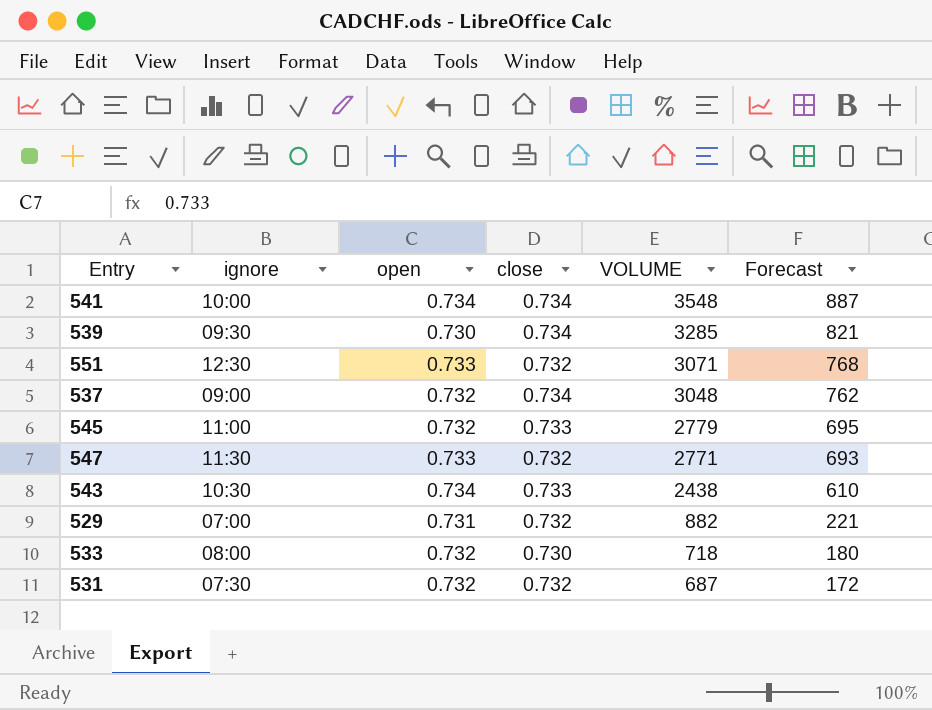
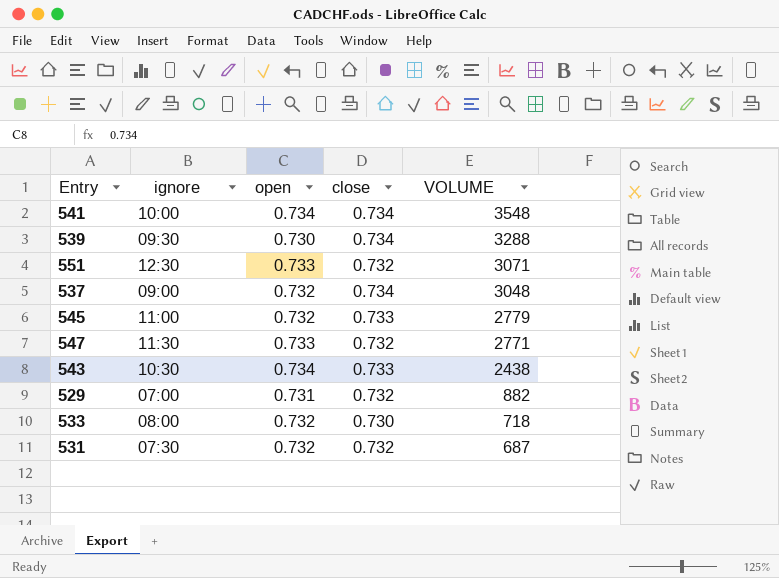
column Forecast | formula: [VOLUME] * 0.25 -> none
539 | VOLUME: 3285 -> 3288

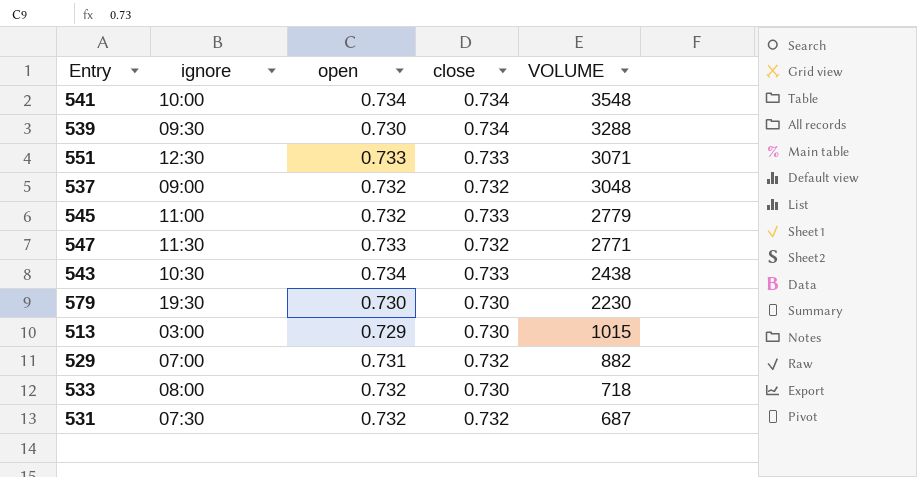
551 | close: 0.732 -> 0.733
537 | close: 0.734 -> 0.732
row 579: none -> 19:30 | 0.730 | 0.730 | 2230
row 513: none -> 03:00 | 0.729 | 0.730 | 1015

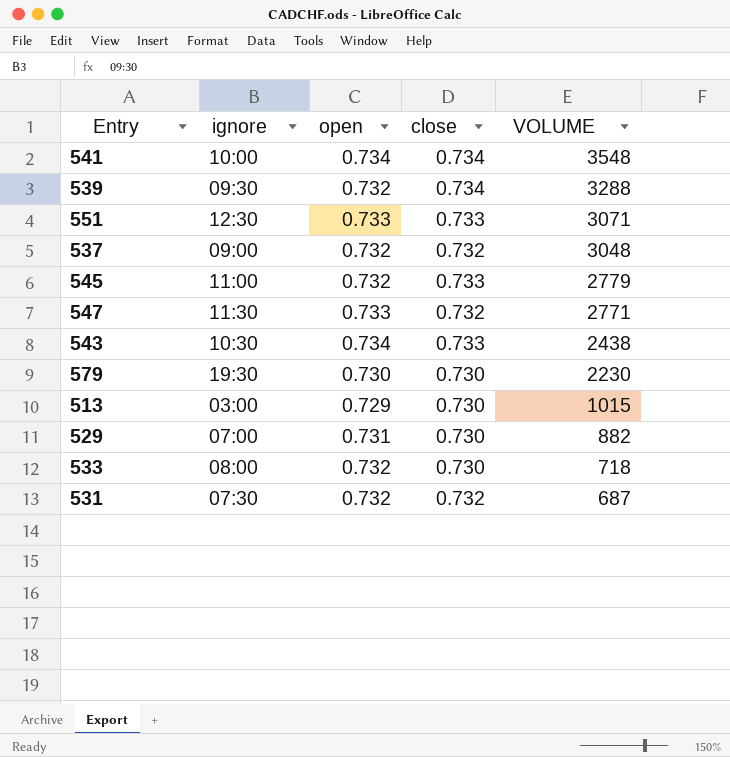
539 | open: 0.730 -> 0.732
529 | close: 0.732 -> 0.730

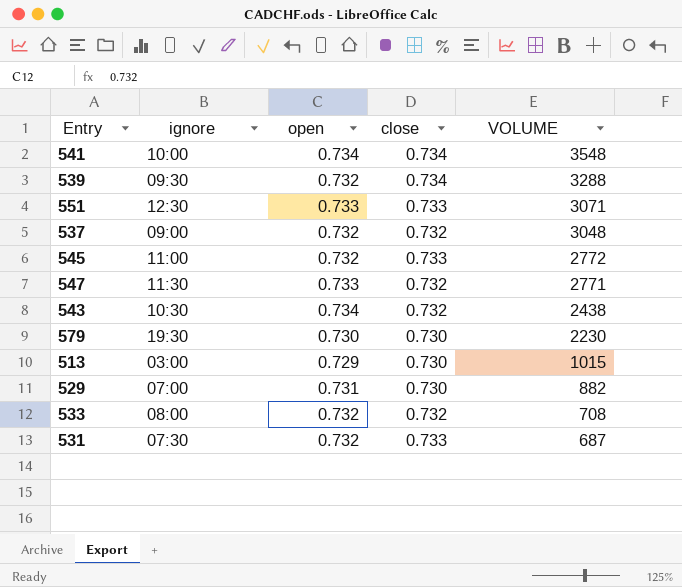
545 | VOLUME: 2779 -> 2772
543 | close: 0.733 -> 0.732
533 | close: 0.730 -> 0.732
533 | VOLUME: 718 -> 708
531 | close: 0.732 -> 0.733

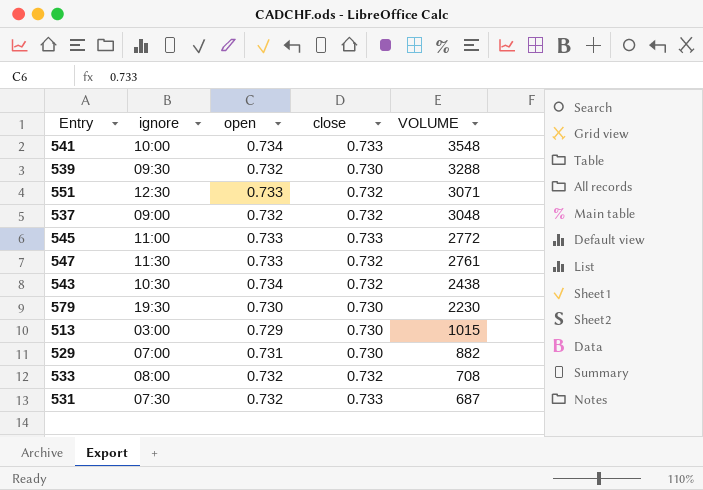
541 | close: 0.734 -> 0.733
539 | close: 0.734 -> 0.730
551 | close: 0.733 -> 0.732
545 | open: 0.732 -> 0.733
547 | VOLUME: 2771 -> 2761

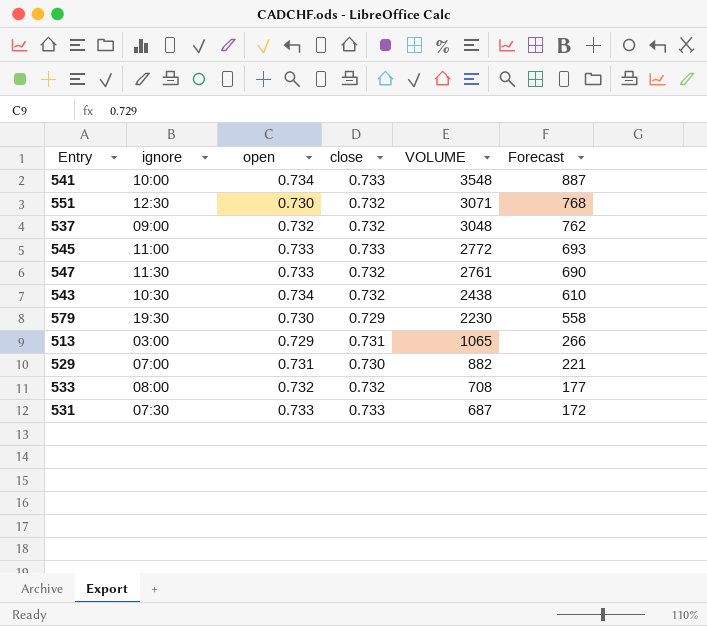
column Forecast | formula: none -> [VOLUME] * 0.25
row 539: 09:30 | 0.732 | 0.730 | 3288 -> none
551 | open: 0.733 -> 0.730
579 | close: 0.730 -> 0.729
513 | close: 0.730 -> 0.731
513 | VOLUME: 1015 -> 1065
531 | open: 0.732 -> 0.733

